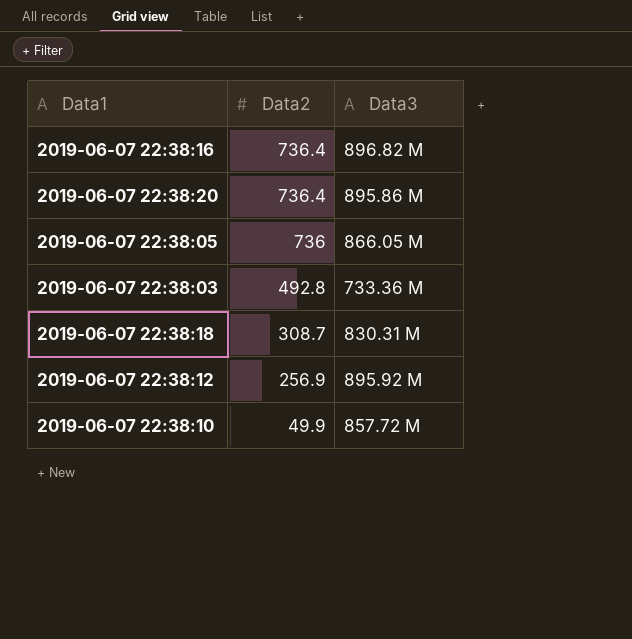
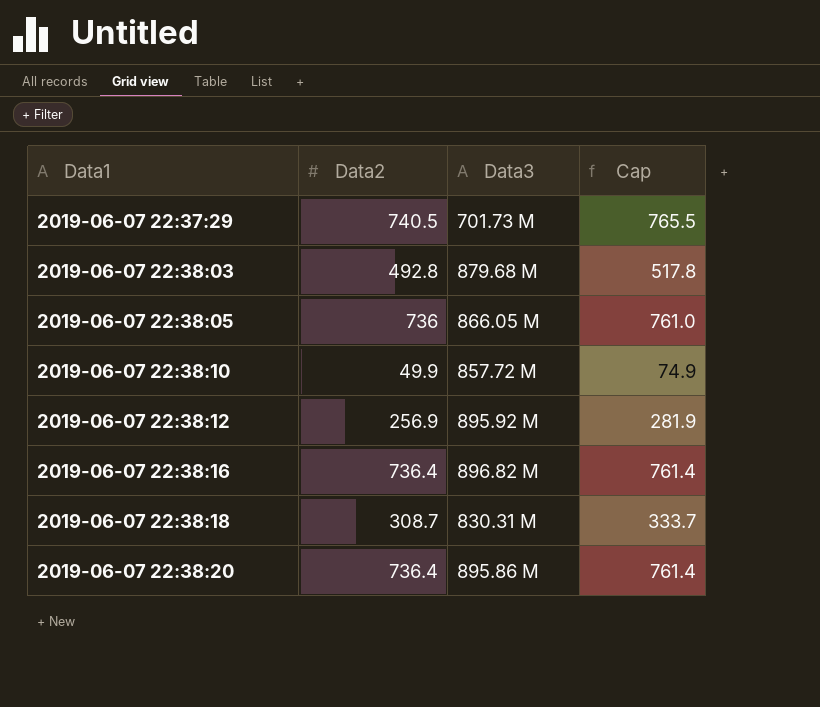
row order: Data2 descending -> Data1 ascending
column Cap | formula: none -> [Data2] + 25
row 2019-06-07 22:37:29: none -> 740.5 | 701.73 M | 765.5
2019-06-07 22:38:03 | Data3: 733.36 M -> 879.68 M

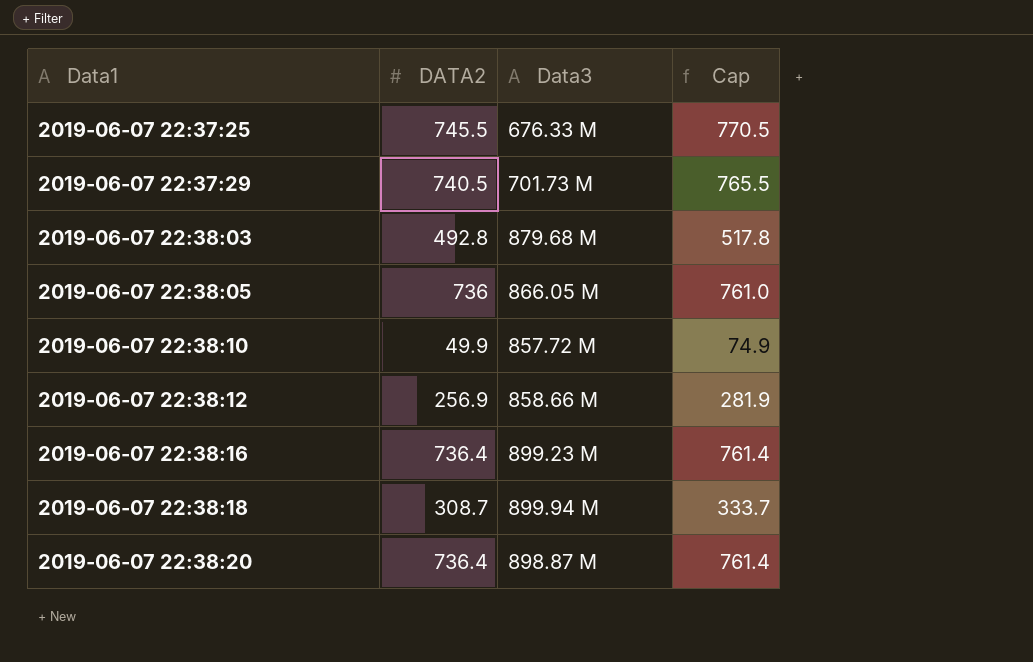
column name: Data2 -> DATA2
row 2019-06-07 22:37:25: none -> 745.5 | 676.33 M | 770.5
2019-06-07 22:38:12 | Data3: 895.92 M -> 858.66 M
2019-06-07 22:38:16 | Data3: 896.82 M -> 899.23 M
2019-06-07 22:38:18 | Data3: 830.31 M -> 899.94 M
2019-06-07 22:38:20 | Data3: 895.86 M -> 898.87 M

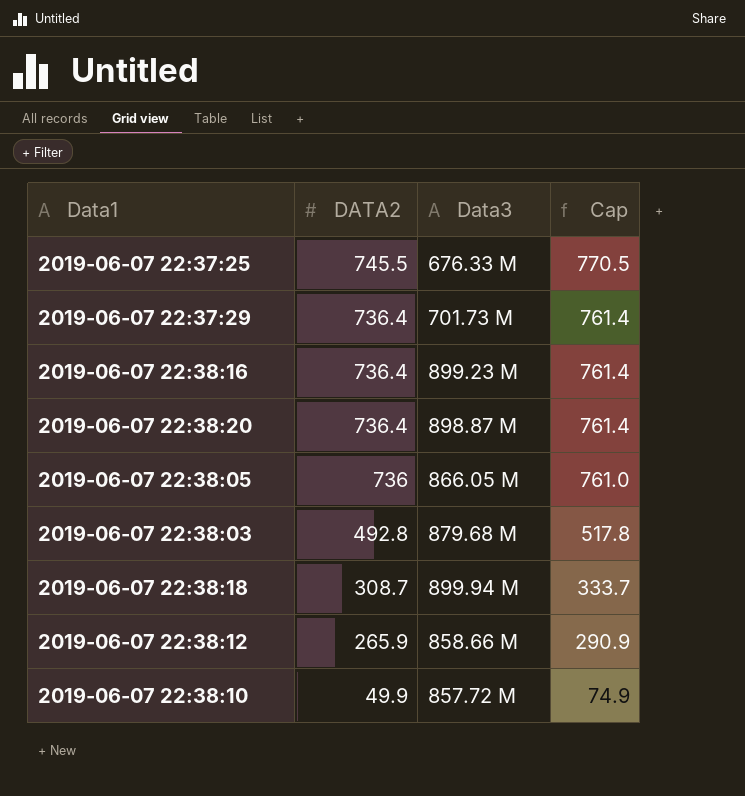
row order: Data1 ascending -> DATA2 descending
2019-06-07 22:37:29 | DATA2: 740.5 -> 736.4
2019-06-07 22:37:29 | Cap: 765.5 -> 761.4
2019-06-07 22:38:12 | DATA2: 256.9 -> 265.9
2019-06-07 22:38:12 | Cap: 281.9 -> 290.9

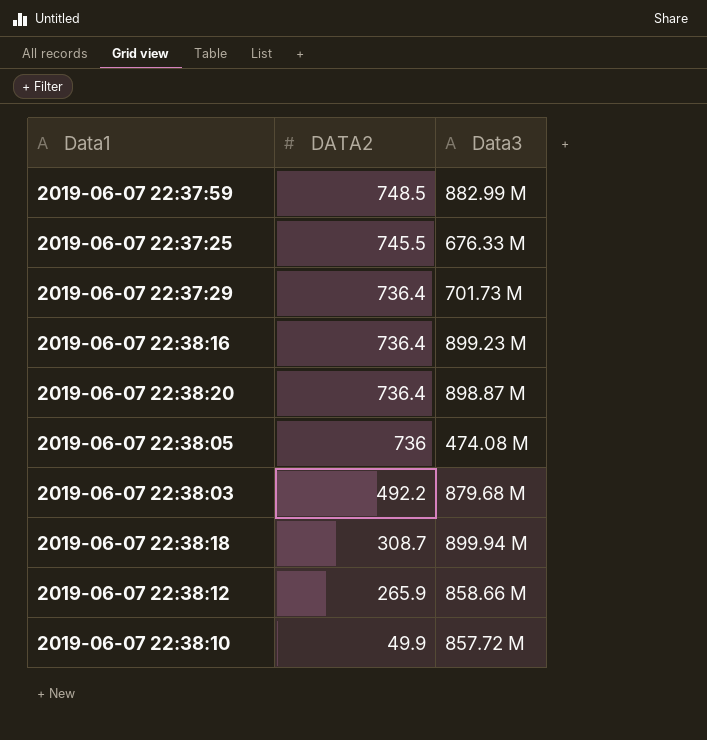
column Cap | formula: [DATA2] + 25 -> none
row 2019-06-07 22:37:59: none -> 748.5 | 882.99 M
2019-06-07 22:38:05 | Data3: 866.05 M -> 474.08 M
2019-06-07 22:38:03 | DATA2: 492.8 -> 492.2

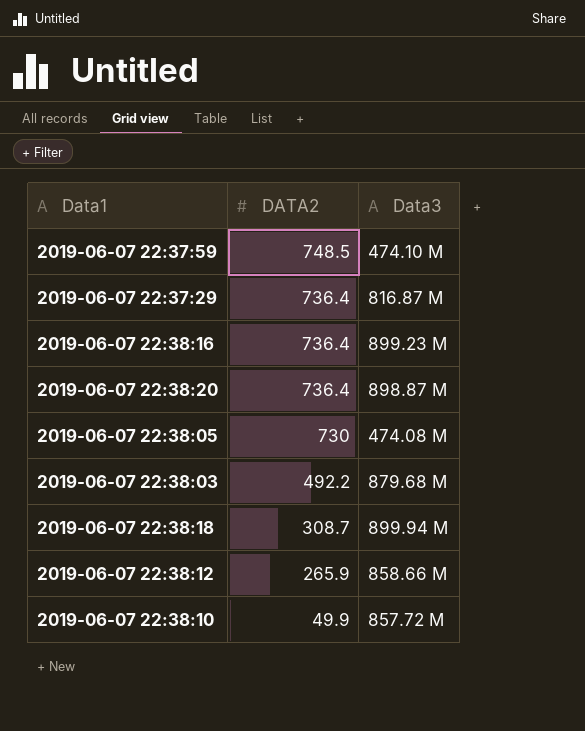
row 2019-06-07 22:37:25: 745.5 | 676.33 M -> none
2019-06-07 22:37:59 | Data3: 882.99 M -> 474.10 M
2019-06-07 22:37:29 | Data3: 701.73 M -> 816.87 M
2019-06-07 22:38:05 | DATA2: 736 -> 730

